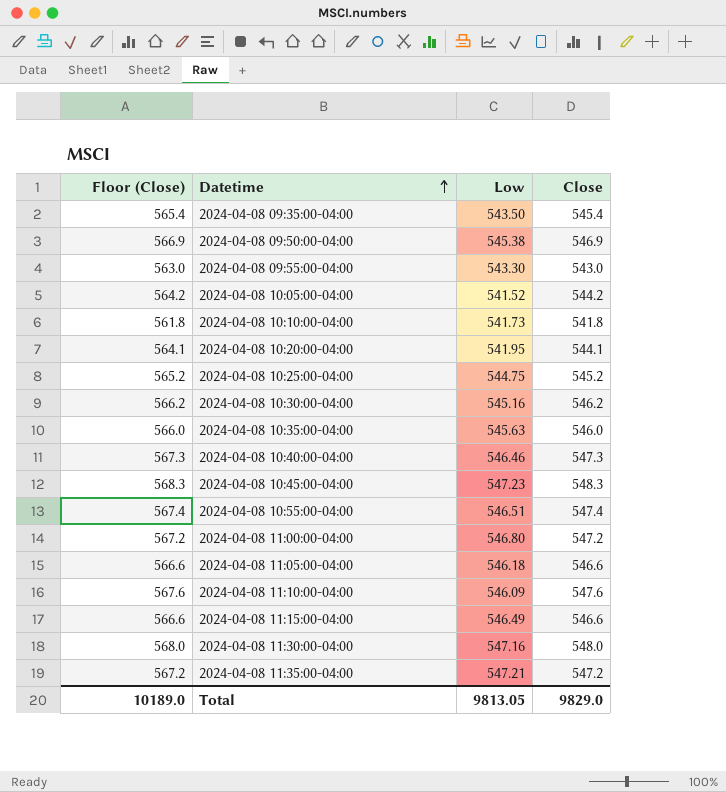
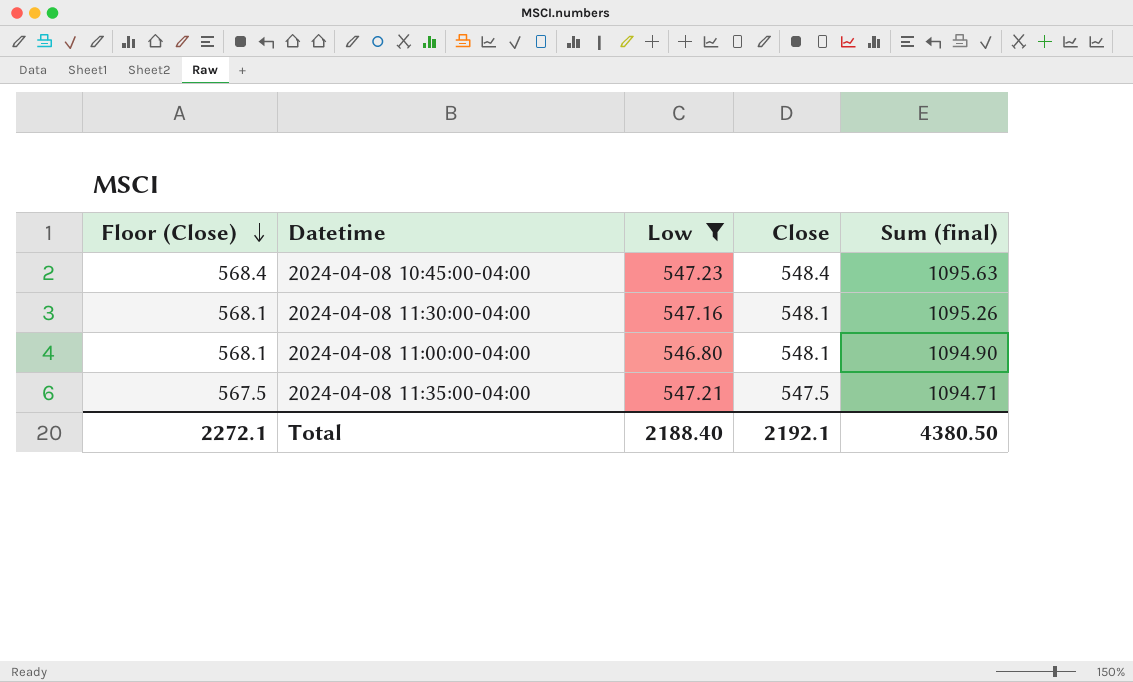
filter: none -> Low >= 546.80
row order: Datetime ascending -> Floor (Close) descending
column Sum (final) | formula: none -> [Low] + [Close]
2024-04-08 10:45:00-04:00 | Floor (Close): 568.3 -> 568.4
2024-04-08 10:45:00-04:00 | Close: 548.3 -> 548.4
2024-04-08 11:30:00-04:00 | Floor (Close): 568.0 -> 568.1
2024-04-08 11:30:00-04:00 | Close: 548.0 -> 548.1
2024-04-08 11:00:00-04:00 | Floor (Close): 567.2 -> 568.1
2024-04-08 11:00:00-04:00 | Close: 547.2 -> 548.1
2024-04-08 11:35:00-04:00 | Floor (Close): 567.2 -> 567.5
2024-04-08 11:35:00-04:00 | Close: 547.2 -> 547.5
Total | Floor (Close): 10189.0 -> 2272.1
Total | Low: 9813.05 -> 2188.40
Total | Close: 9829.0 -> 2192.1

